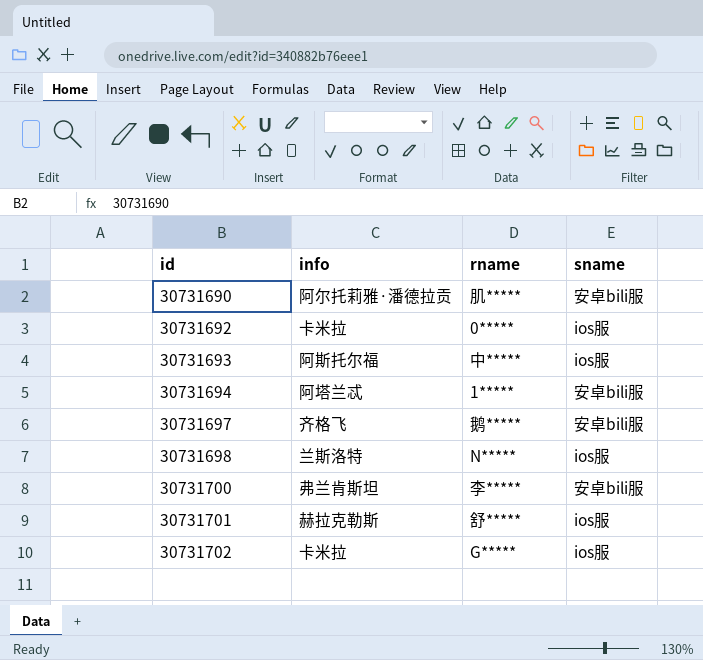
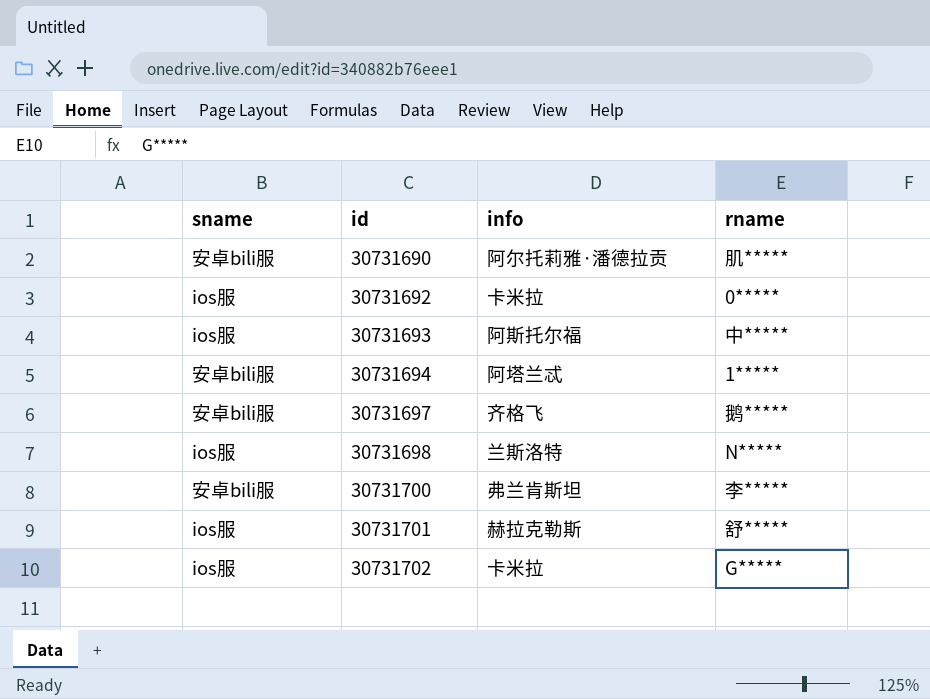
column sname | position: 4 -> 1

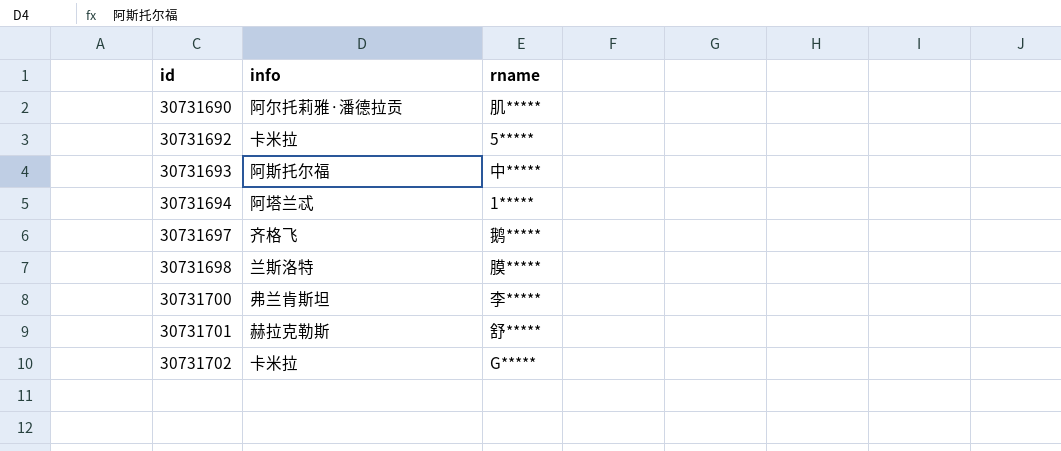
column sname | position: 1 -> none
30731692 | rname: 0***** -> 5*****
30731698 | rname: N***** -> 膜*****

